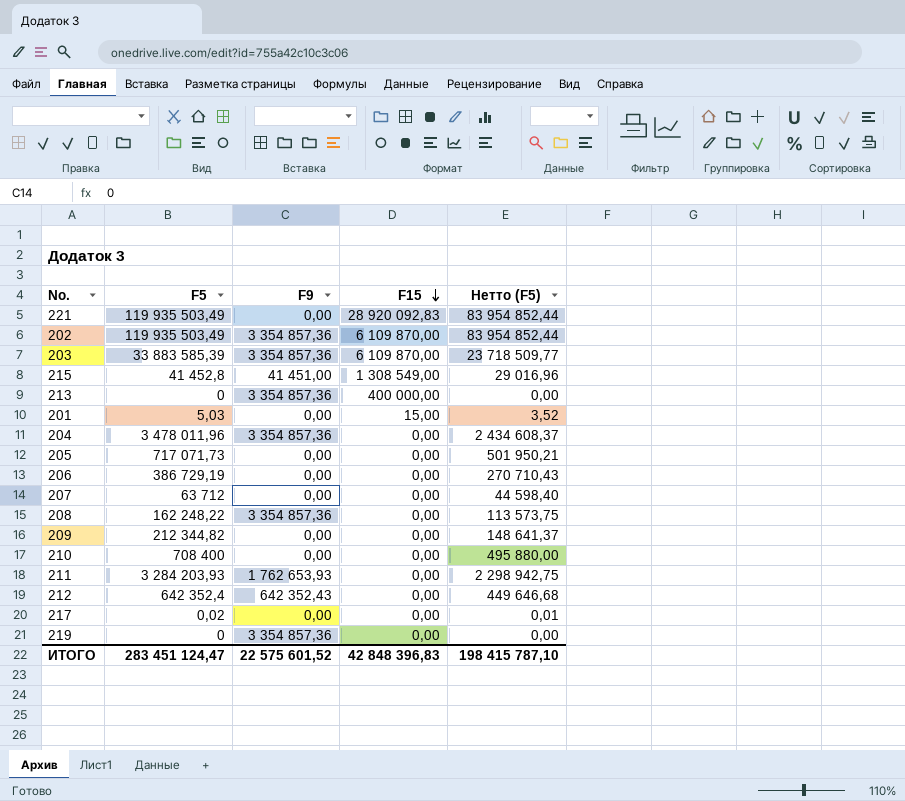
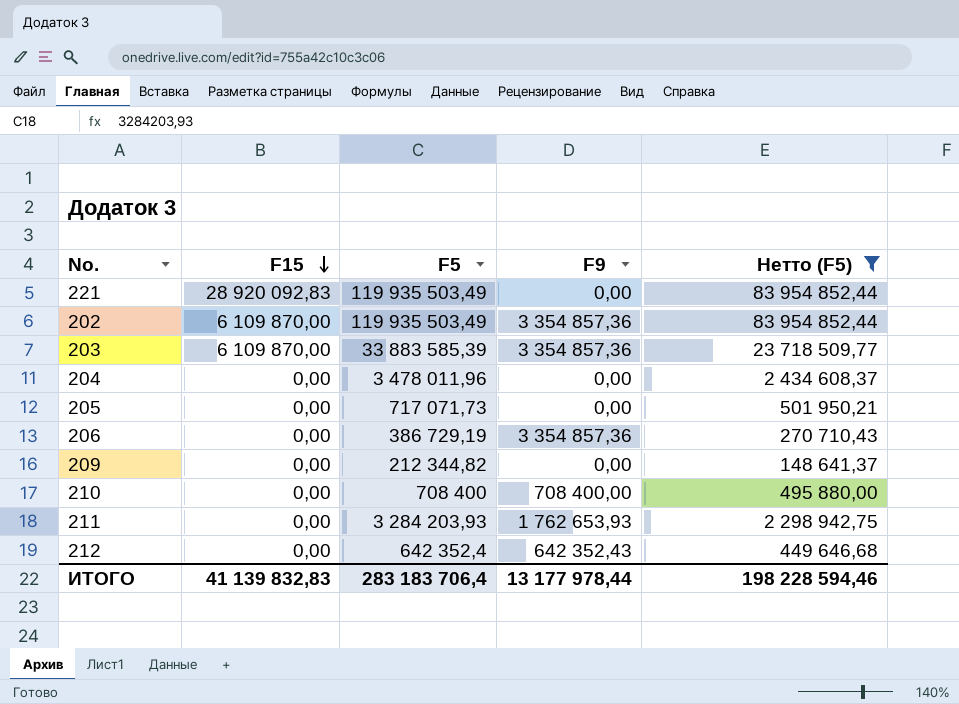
filter: none -> Нетто (F5) >= 148 641,37
column F15 | position: 4 -> 2
204 | F9: 3 354 857,36 -> 0,00
206 | F9: 0,00 -> 3 354 857,36
210 | F9: 0,00 -> 708 400,00
ИТОГО | F15: 42 848 396,83 -> 41 139 832,83
ИТОГО | F5: 283 451 124,47 -> 283 183 706,4
ИТОГО | F9: 22 575 601,52 -> 13 177 978,44
ИТОГО | Нетто (F5): 198 415 787,10 -> 198 228 594,46

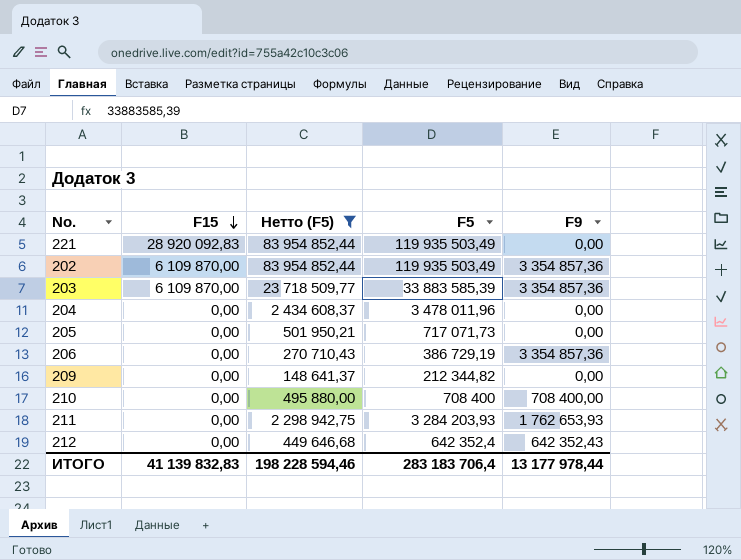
column Нетто (F5) | position: 5 -> 3

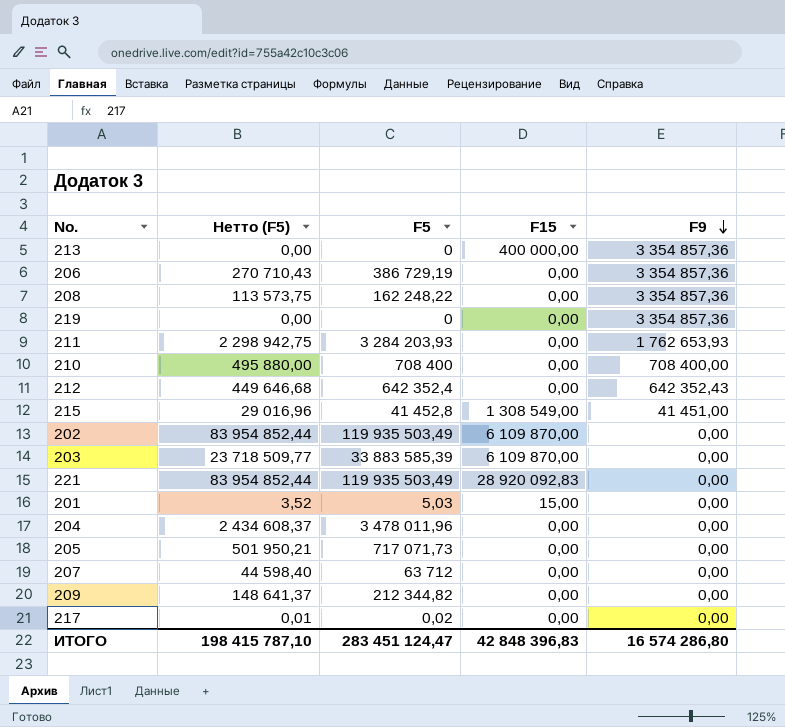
filter: Нетто (F5) >= 148 641,37 -> none
row order: F15 descending -> F9 descending
column F15 | position: 2 -> 4
202 | F9: 3 354 857,36 -> 0,00
203 | F9: 3 354 857,36 -> 0,00
ИТОГО | Нетто (F5): 198 228 594,46 -> 198 415 787,10
ИТОГО | F5: 283 183 706,4 -> 283 451 124,47
ИТОГО | F15: 41 139 832,83 -> 42 848 396,83
ИТОГО | F9: 13 177 978,44 -> 16 574 286,80

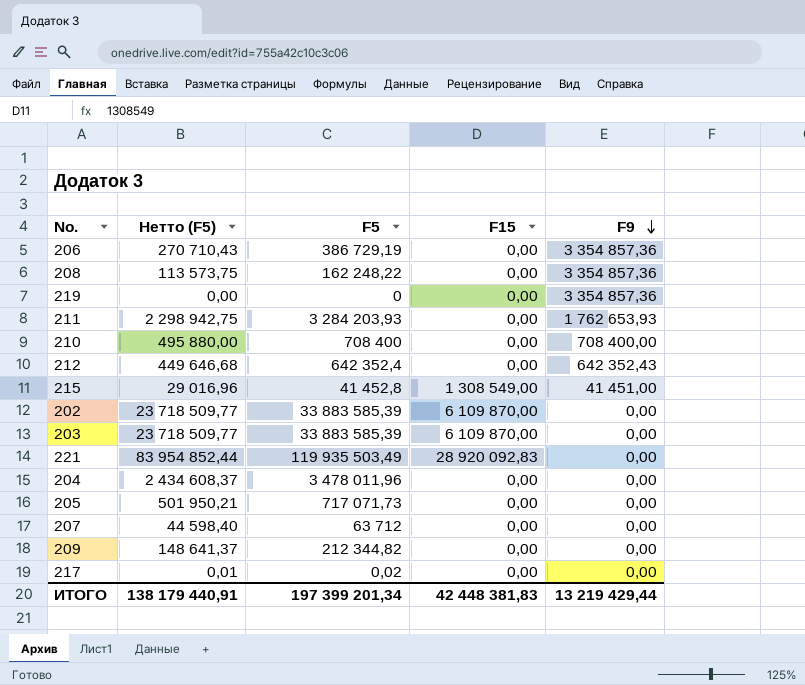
row 213: 0,00 | 0 | 400 000,00 | 3 354 857,36 -> none
row 201: 3,52 | 5,03 | 15,00 | 0,00 -> none
202 | Нетто (F5): 83 954 852,44 -> 23 718 509,77
202 | F5: 119 935 503,49 -> 33 883 585,39
ИТОГО | Нетто (F5): 198 415 787,10 -> 138 179 440,91
ИТОГО | F5: 283 451 124,47 -> 197 399 201,34
ИТОГО | F15: 42 848 396,83 -> 42 448 381,83
ИТОГО | F9: 16 574 286,80 -> 13 219 429,44

